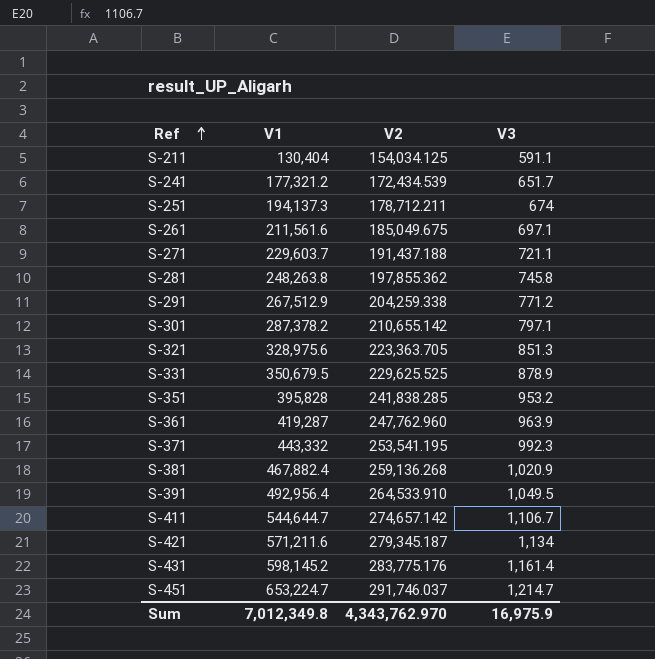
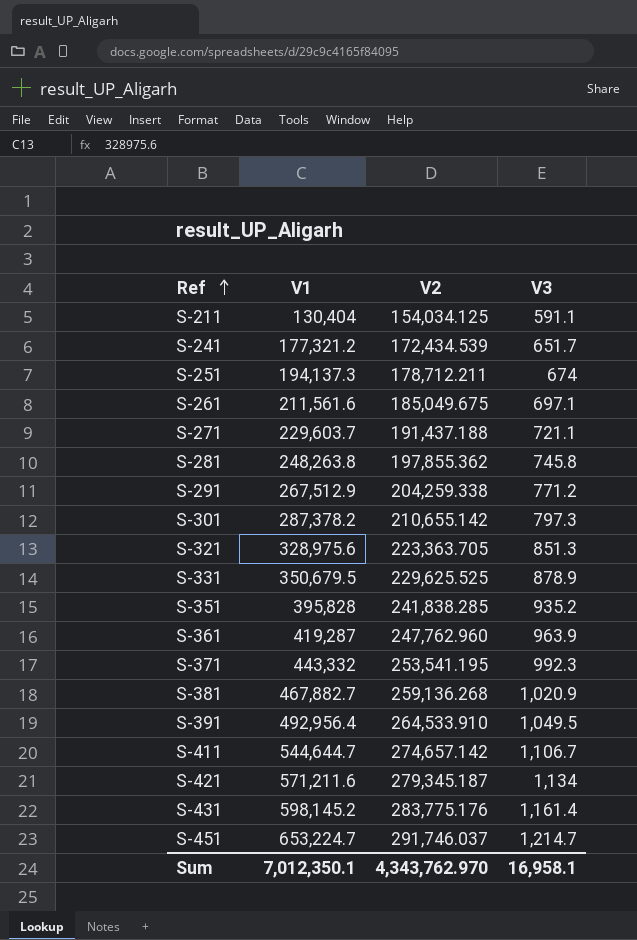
S-301 | V3: 797.1 -> 797.3
S-351 | V3: 953.2 -> 935.2
S-381 | V1: 467,882.4 -> 467,882.7
Sum | V1: 7,012,349.8 -> 7,012,350.1
Sum | V3: 16,975.9 -> 16,958.1

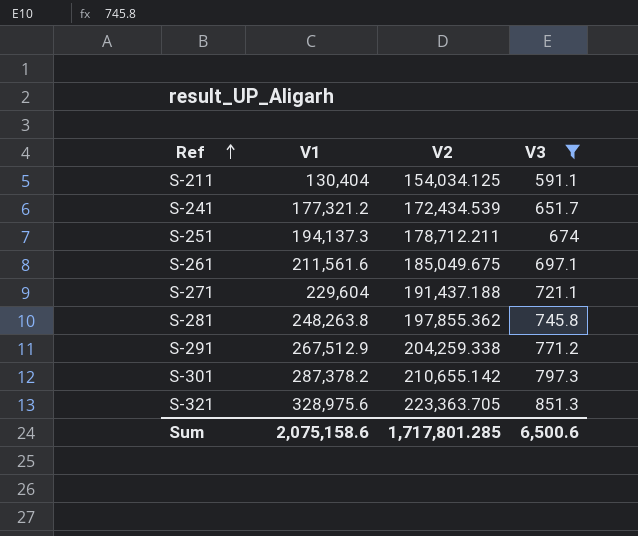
filter: none -> V3 <= 851.3
S-271 | V1: 229,603.7 -> 229,604
Sum | V1: 7,012,350.1 -> 2,075,158.6
Sum | V2: 4,343,762.970 -> 1,717,801.285
Sum | V3: 16,958.1 -> 6,500.6

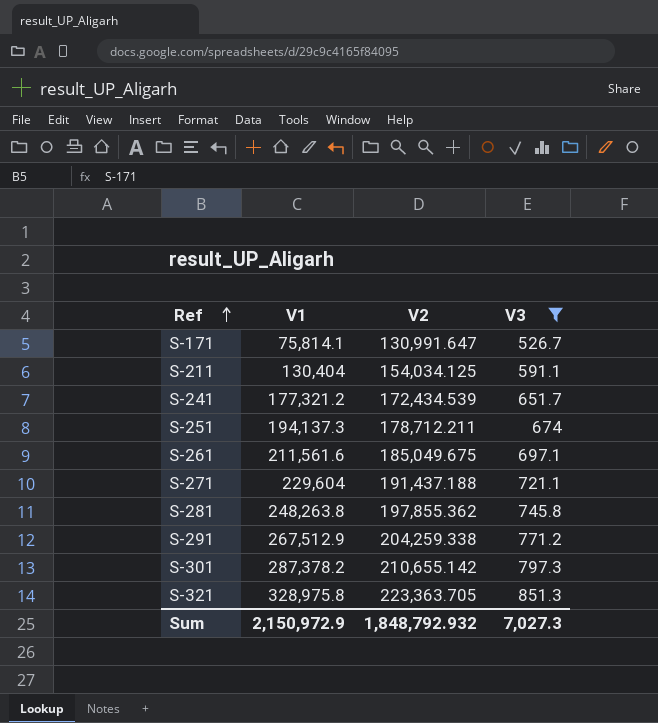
row S-171: none -> 75,814.1 | 130,991.647 | 526.7
S-321 | V1: 328,975.6 -> 328,975.8
Sum | V1: 2,075,158.6 -> 2,150,972.9
Sum | V2: 1,717,801.285 -> 1,848,792.932
Sum | V3: 6,500.6 -> 7,027.3

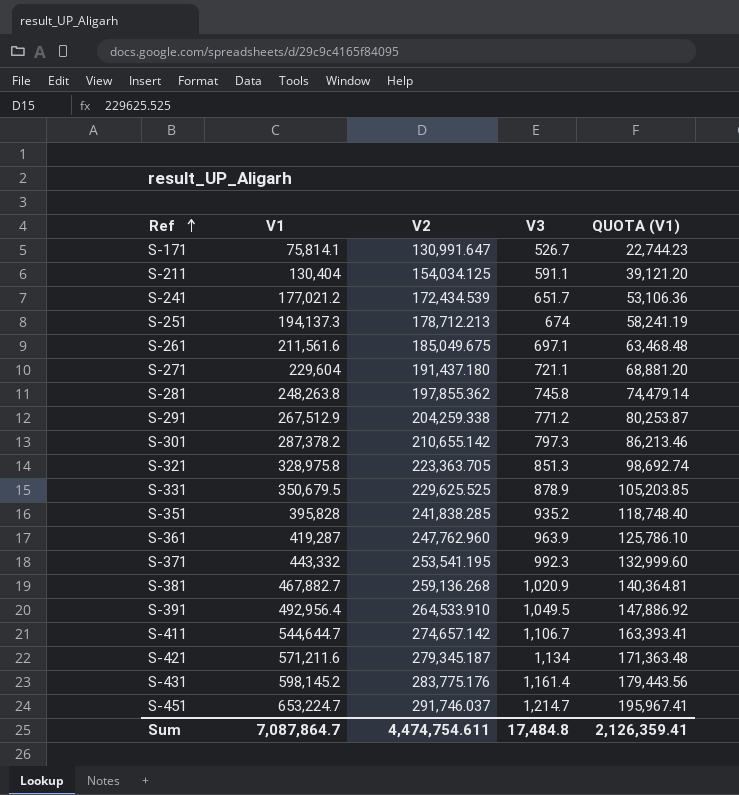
filter: V3 <= 851.3 -> none
column QUOTA (V1) | formula: none -> [V1] * 0.3
S-241 | V1: 177,321.2 -> 177,021.2
S-251 | V2: 178,712.211 -> 178,712.213
S-271 | V2: 191,437.188 -> 191,437.180
Sum | V1: 2,150,972.9 -> 7,087,864.7
Sum | V2: 1,848,792.932 -> 4,474,754.611
Sum | V3: 7,027.3 -> 17,484.8

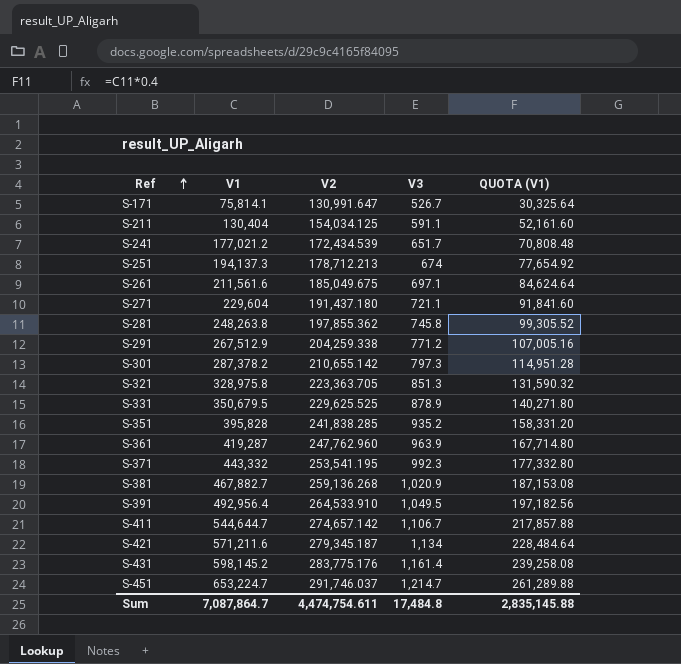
column QUOTA (V1) | formula: [V1] * 0.3 -> [V1] * 0.4
Sum | QUOTA (V1): 2,126,359.41 -> 2,835,145.88

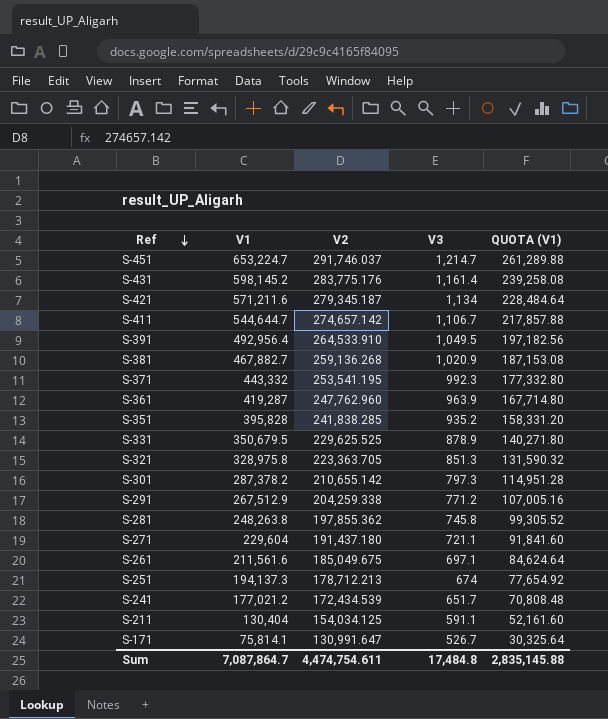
row order: Ref ascending -> Ref descending

